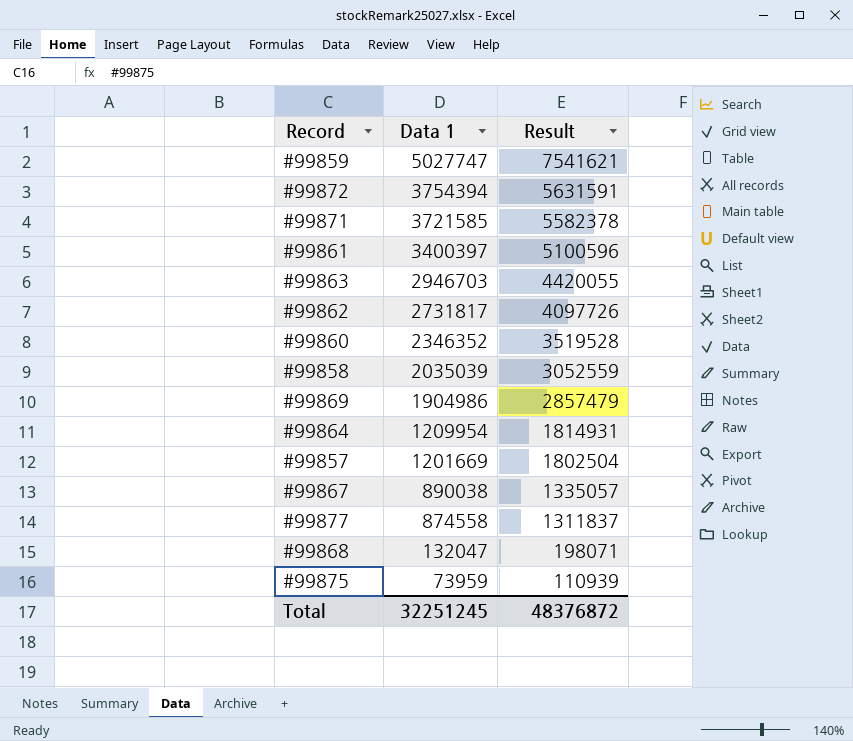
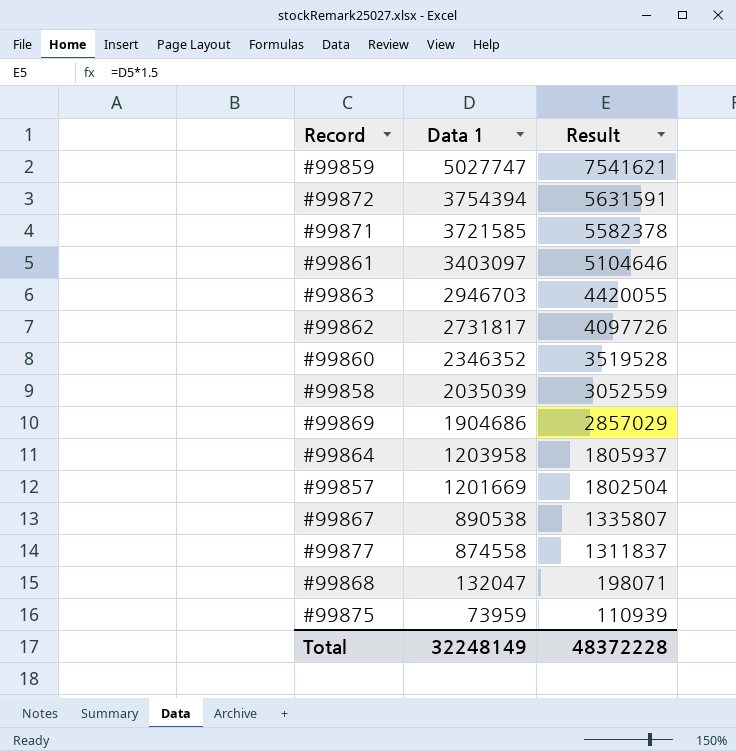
#99861 | Data 1: 3400397 -> 3403097
#99861 | Result: 5100596 -> 5104646
#99869 | Data 1: 1904986 -> 1904686
#99869 | Result: 2857479 -> 2857029
#99864 | Data 1: 1209954 -> 1203958
#99864 | Result: 1814931 -> 1805937
#99867 | Data 1: 890038 -> 890538
#99867 | Result: 1335057 -> 1335807
Total | Data 1: 32251245 -> 32248149
Total | Result: 48376872 -> 48372228

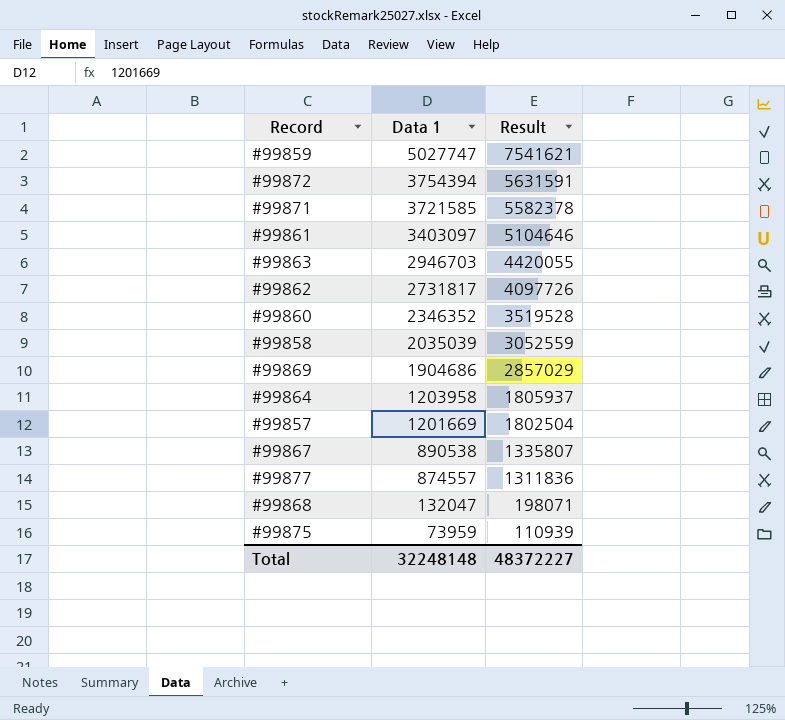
#99877 | Data 1: 874558 -> 874557
#99877 | Result: 1311837 -> 1311836
Total | Data 1: 32248149 -> 32248148
Total | Result: 48372228 -> 48372227

